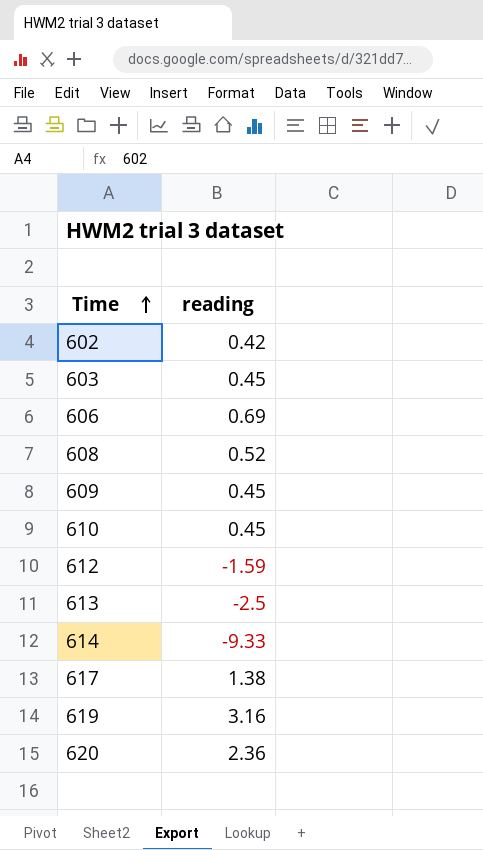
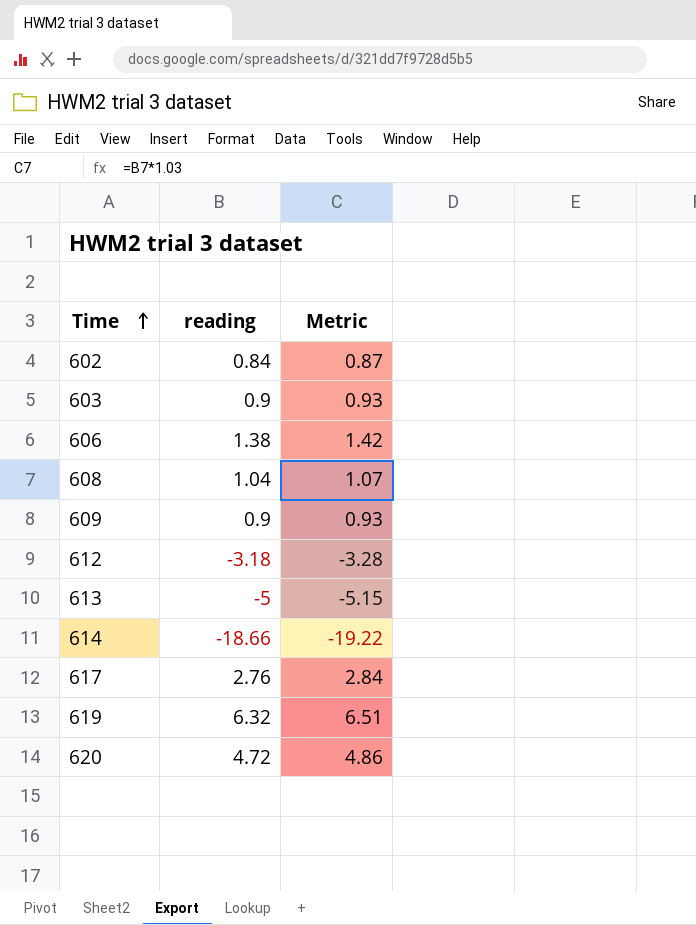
column Metric | formula: none -> [reading] * 1.03
row 610: 0.45 -> none
602 | reading: 0.42 -> 0.84
603 | reading: 0.45 -> 0.9
606 | reading: 0.69 -> 1.38
608 | reading: 0.52 -> 1.04
609 | reading: 0.45 -> 0.9
612 | reading: -1.59 -> -3.18
613 | reading: -2.5 -> -5
614 | reading: -9.33 -> -18.66
617 | reading: 1.38 -> 2.76
619 | reading: 3.16 -> 6.32
620 | reading: 2.36 -> 4.72

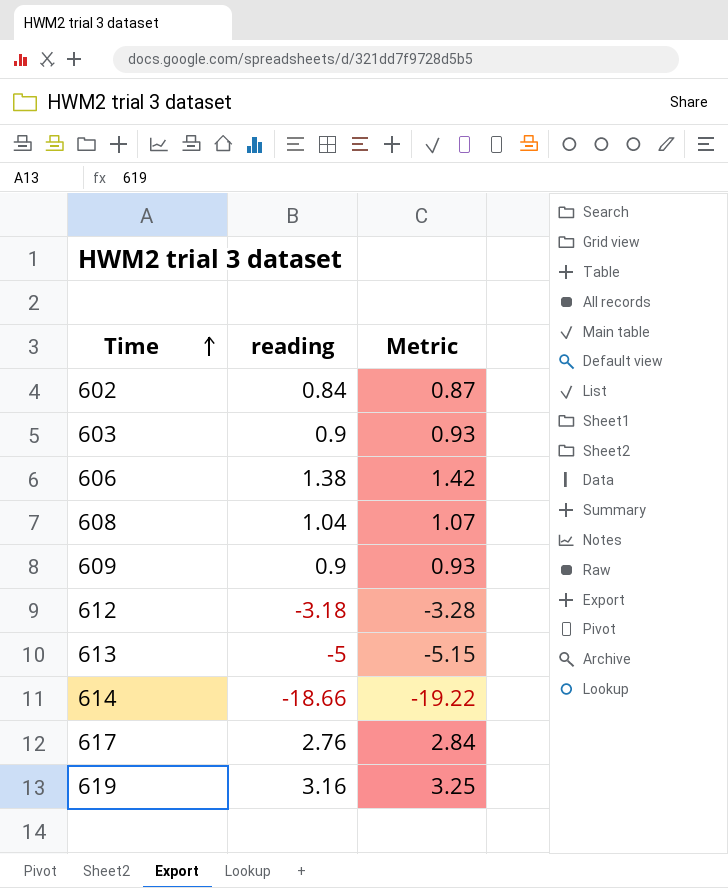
row 620: 4.72 | 4.86 -> none
619 | reading: 6.32 -> 3.16
619 | Metric: 6.51 -> 3.25

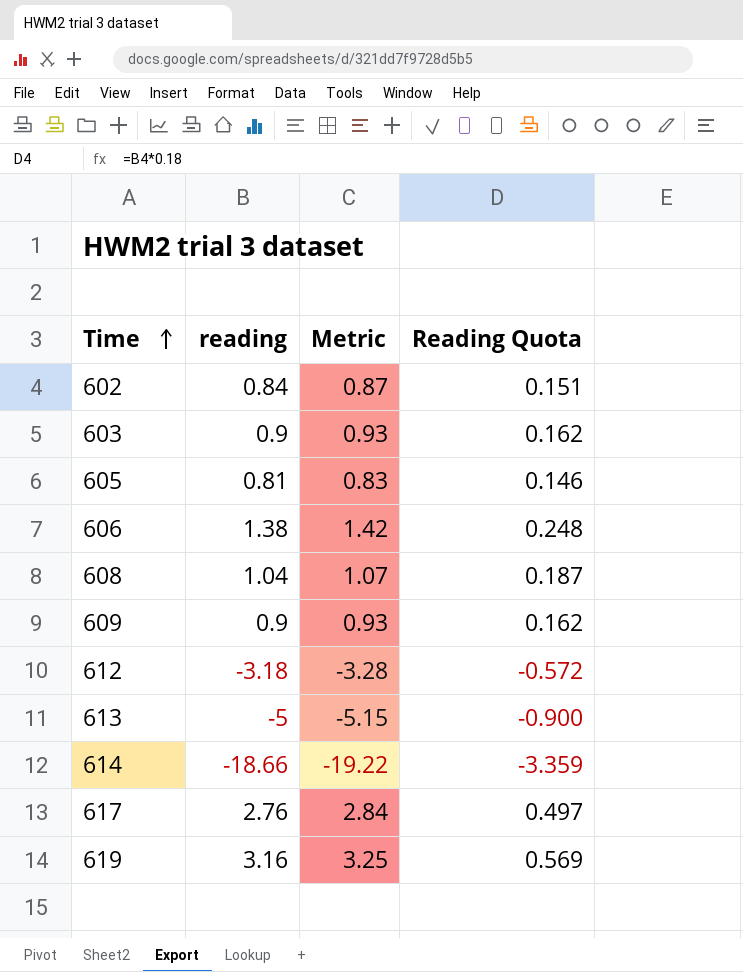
column Reading Quota | formula: none -> [reading] * 0.18
row 605: none -> 0.81 | 0.83 | 0.146

